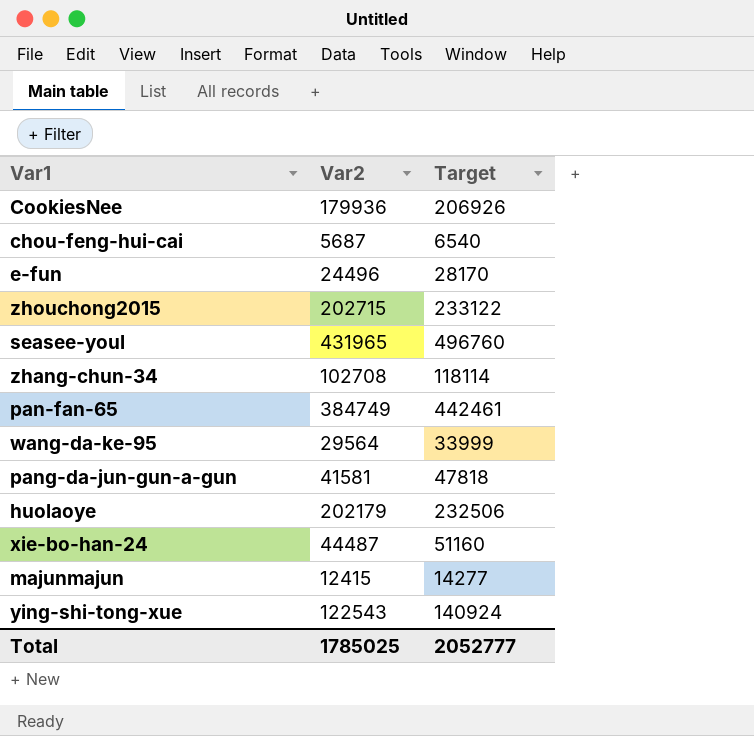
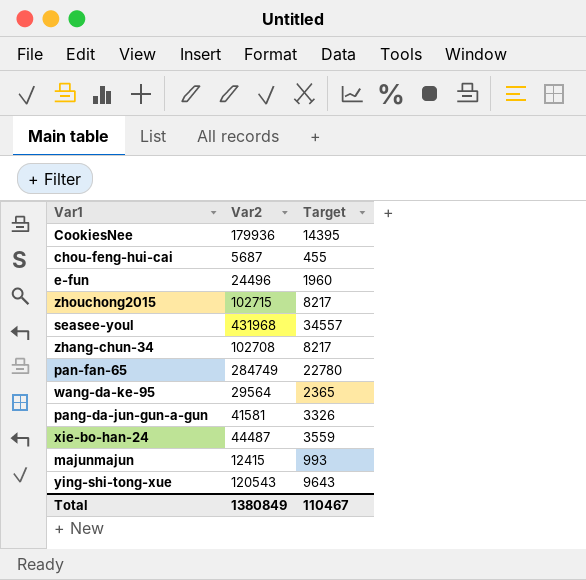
column Target | formula: [Var2] * 1.15 -> [Var2] * 0.08
row huolaoye: 202179 | 232506 -> none
zhouchong2015 | Var2: 202715 -> 102715
seasee-youl | Var2: 431965 -> 431968
pan-fan-65 | Var2: 384749 -> 284749
ying-shi-tong-xue | Var2: 122543 -> 120543
Total | Var2: 1785025 -> 1380849
Total | Target: 2052777 -> 110467

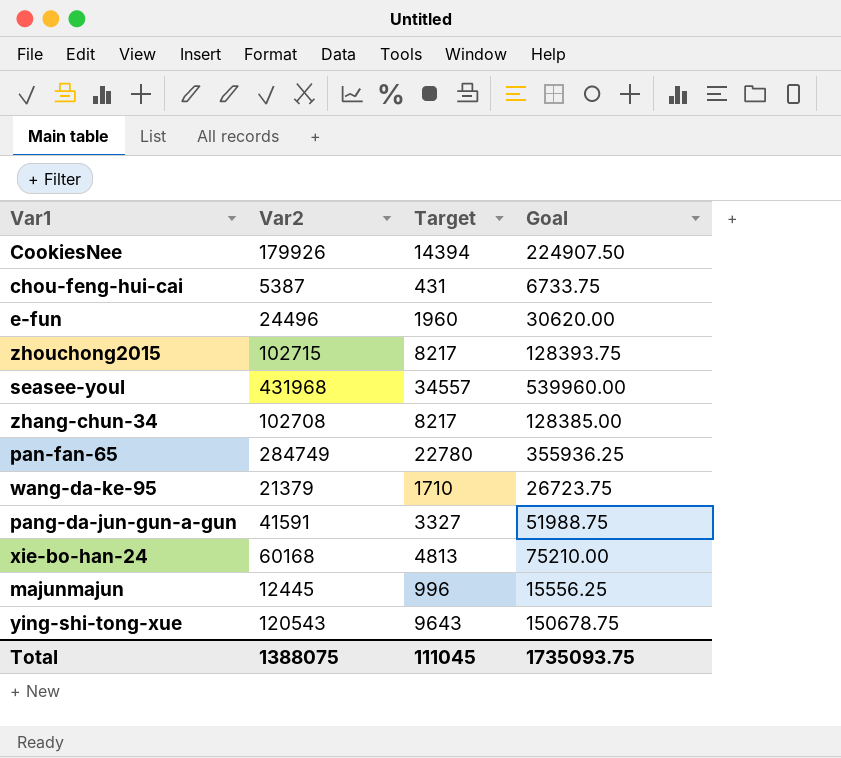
column Goal | formula: none -> [Var2] * 1.25
CookiesNee | Var2: 179936 -> 179926
CookiesNee | Target: 14395 -> 14394
chou-feng-hui-cai | Var2: 5687 -> 5387
chou-feng-hui-cai | Target: 455 -> 431
wang-da-ke-95 | Var2: 29564 -> 21379
wang-da-ke-95 | Target: 2365 -> 1710
pang-da-jun-gun-a-gun | Var2: 41581 -> 41591
pang-da-jun-gun-a-gun | Target: 3326 -> 3327
xie-bo-han-24 | Var2: 44487 -> 60168
xie-bo-han-24 | Target: 3559 -> 4813
majunmajun | Var2: 12415 -> 12445
majunmajun | Target: 993 -> 996
Total | Var2: 1380849 -> 1388075
Total | Target: 110467 -> 111045

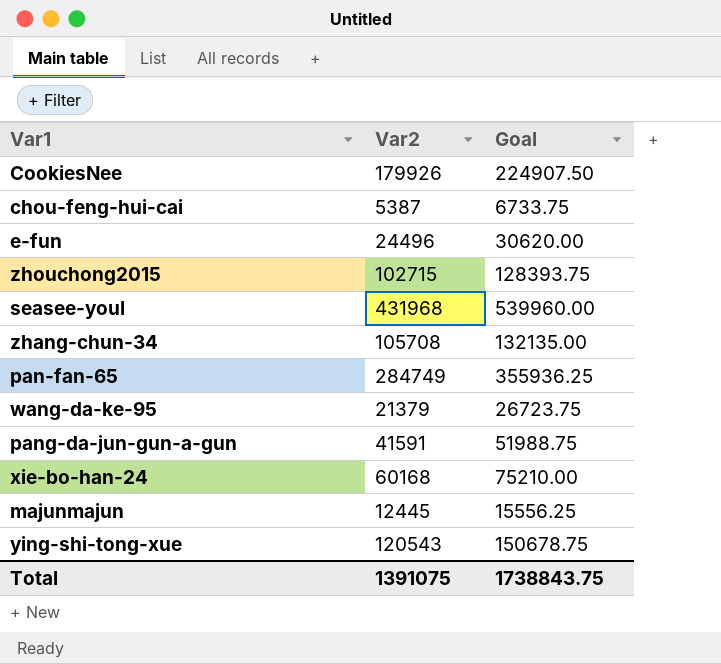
column Target | formula: [Var2] * 0.08 -> none
zhang-chun-34 | Var2: 102708 -> 105708
zhang-chun-34 | Goal: 128385.00 -> 132135.00
Total | Var2: 1388075 -> 1391075
Total | Goal: 1735093.75 -> 1738843.75

